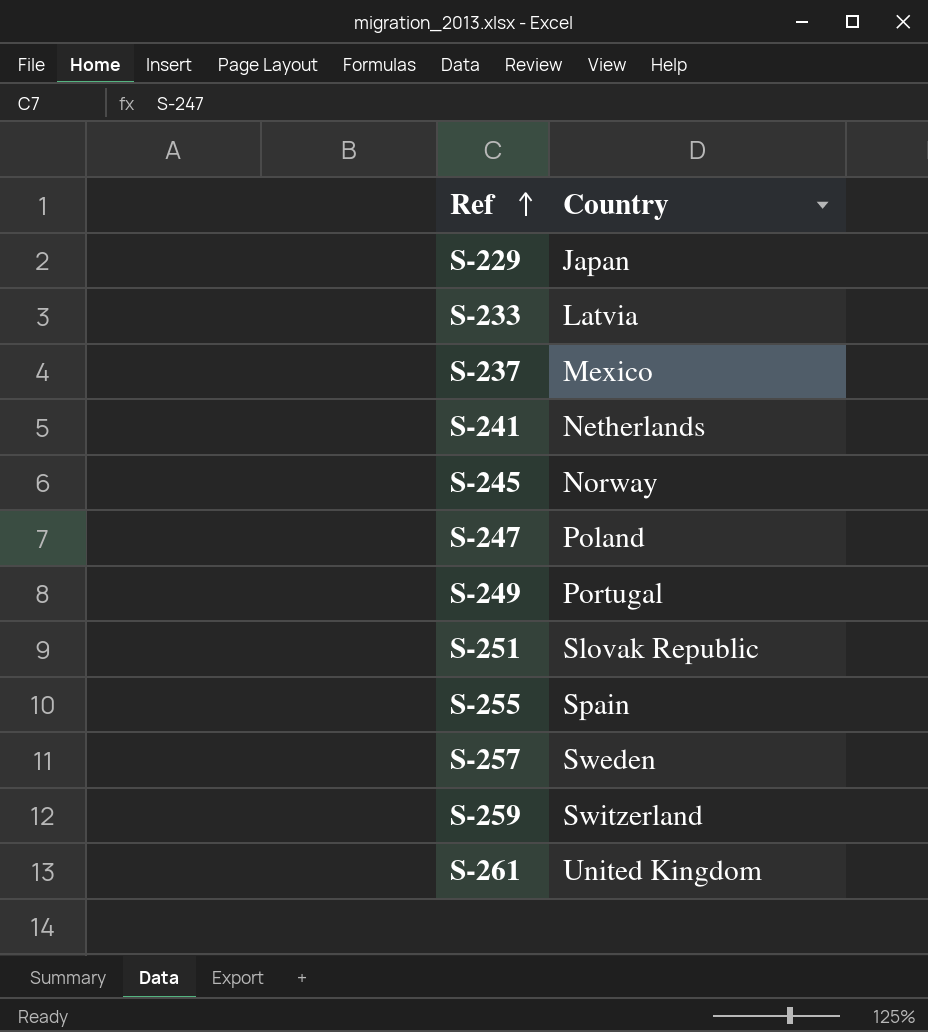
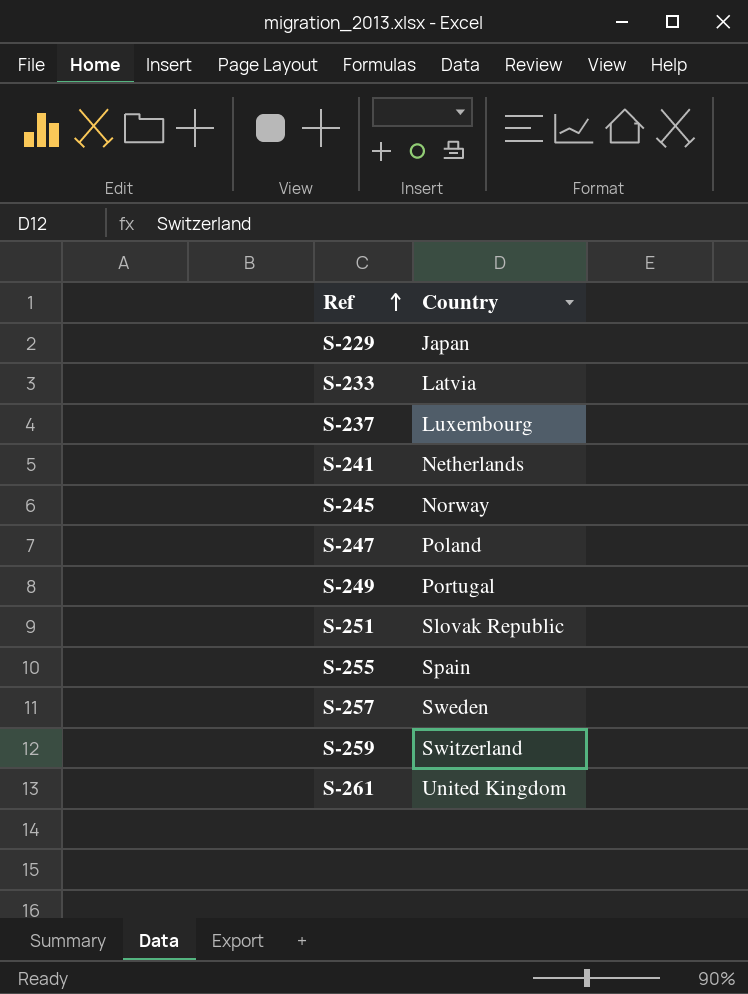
S-237 | Country: Mexico -> Luxembourg

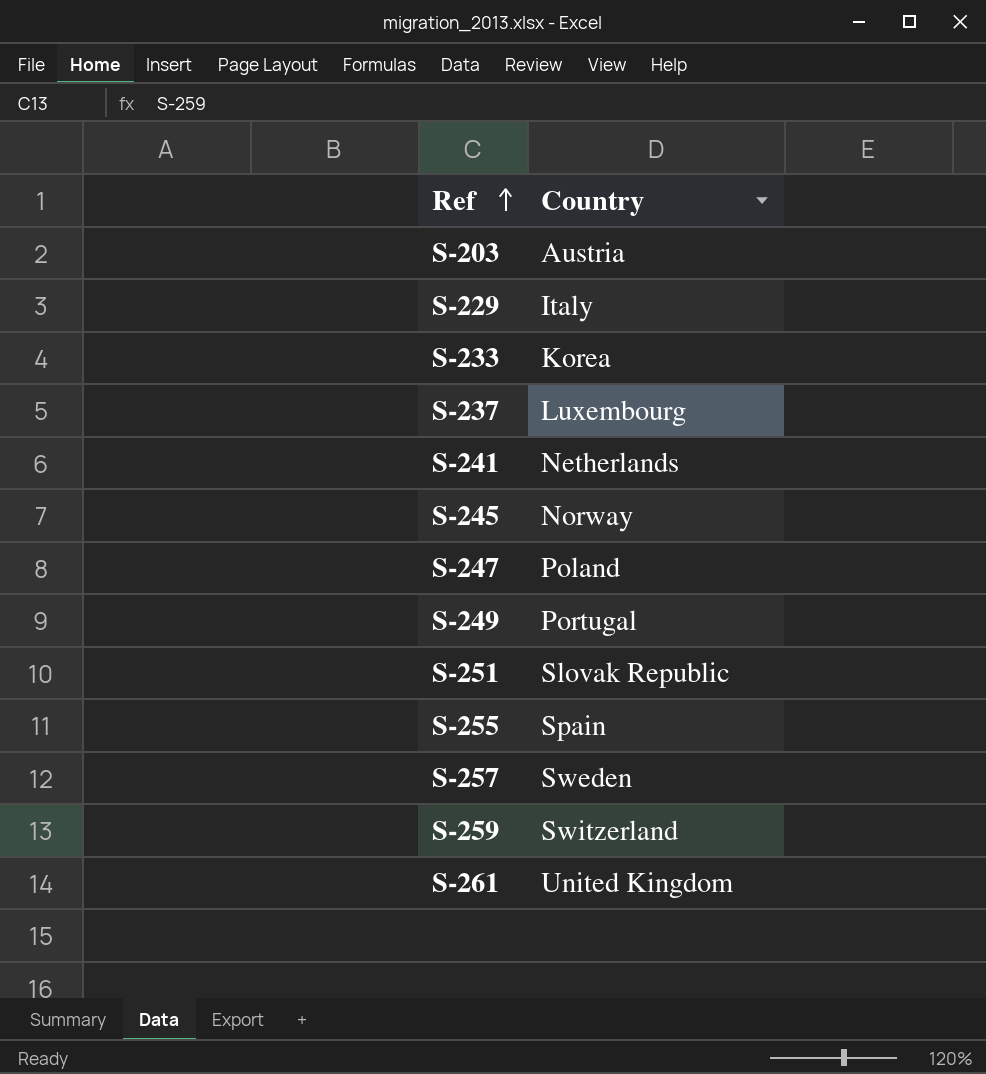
row S-203: none -> Austria
S-229 | Country: Japan -> Italy
S-233 | Country: Latvia -> Korea

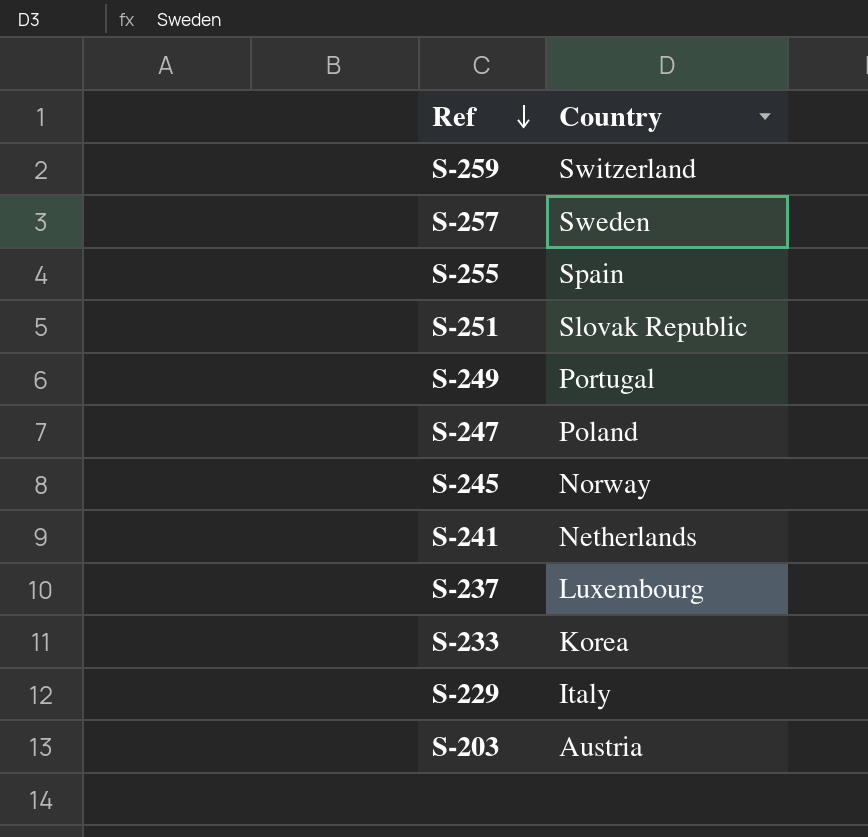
row order: Ref ascending -> Ref descending
row S-261: United Kingdom -> none

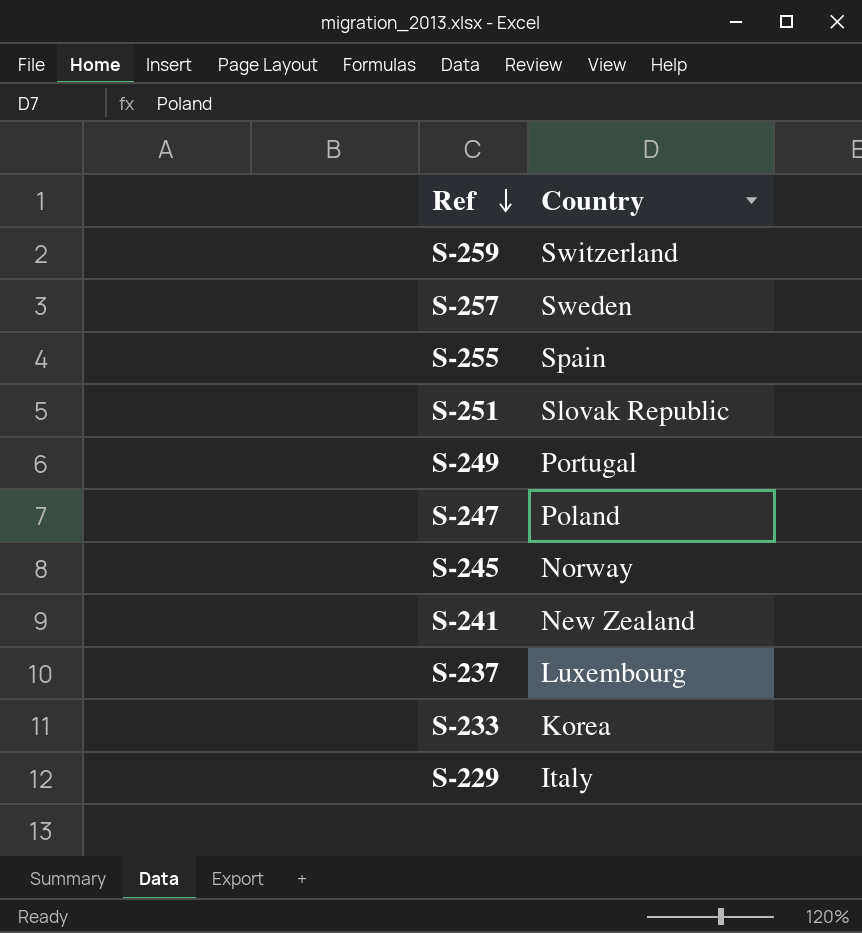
row S-203: Austria -> none
S-241 | Country: Netherlands -> New Zealand

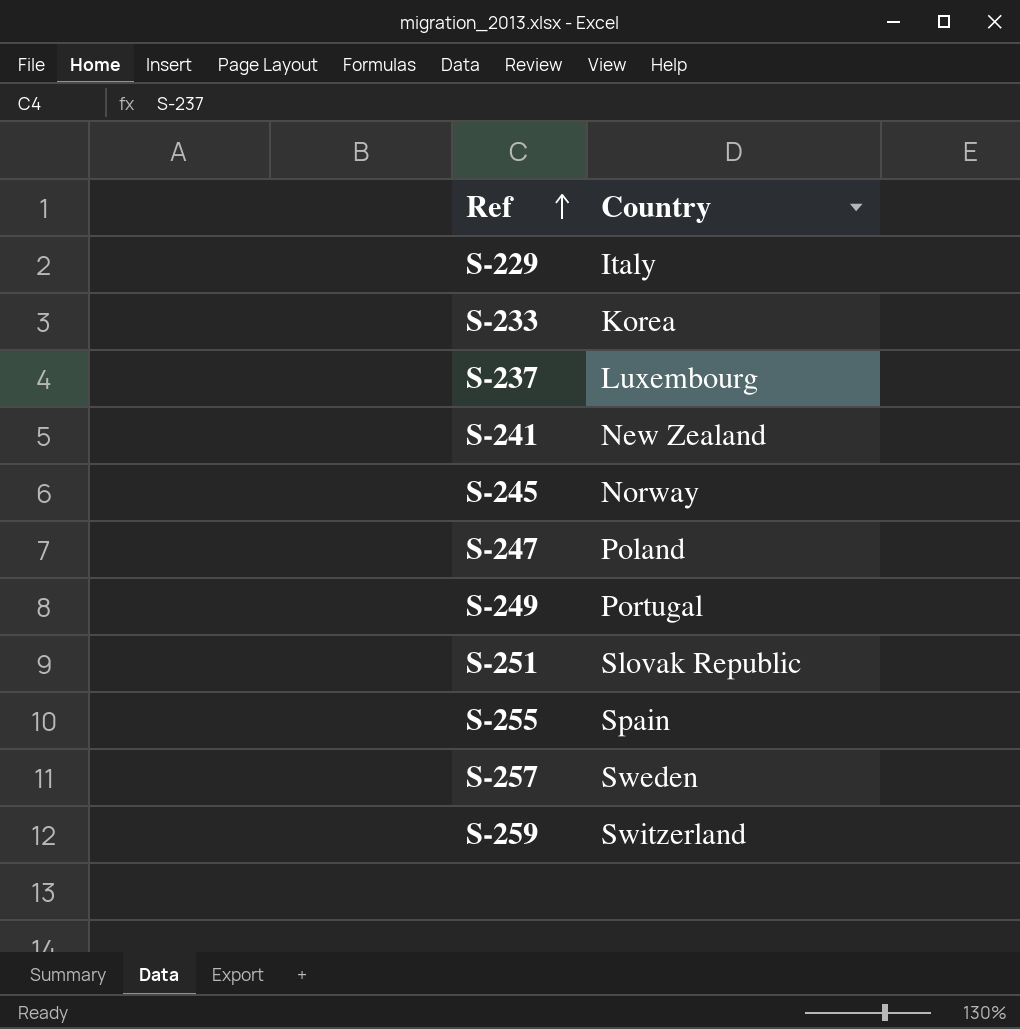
row order: Ref descending -> Ref ascending

